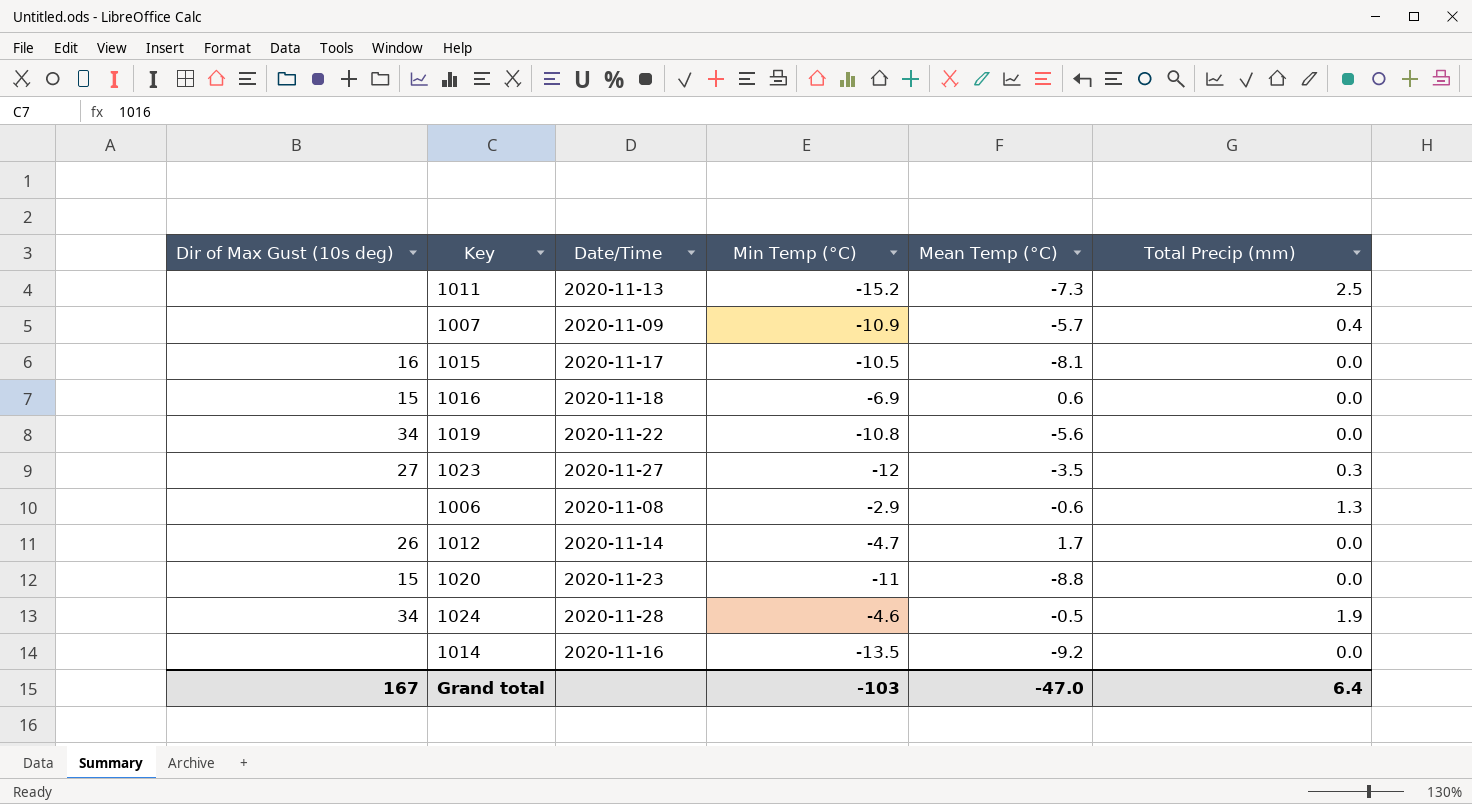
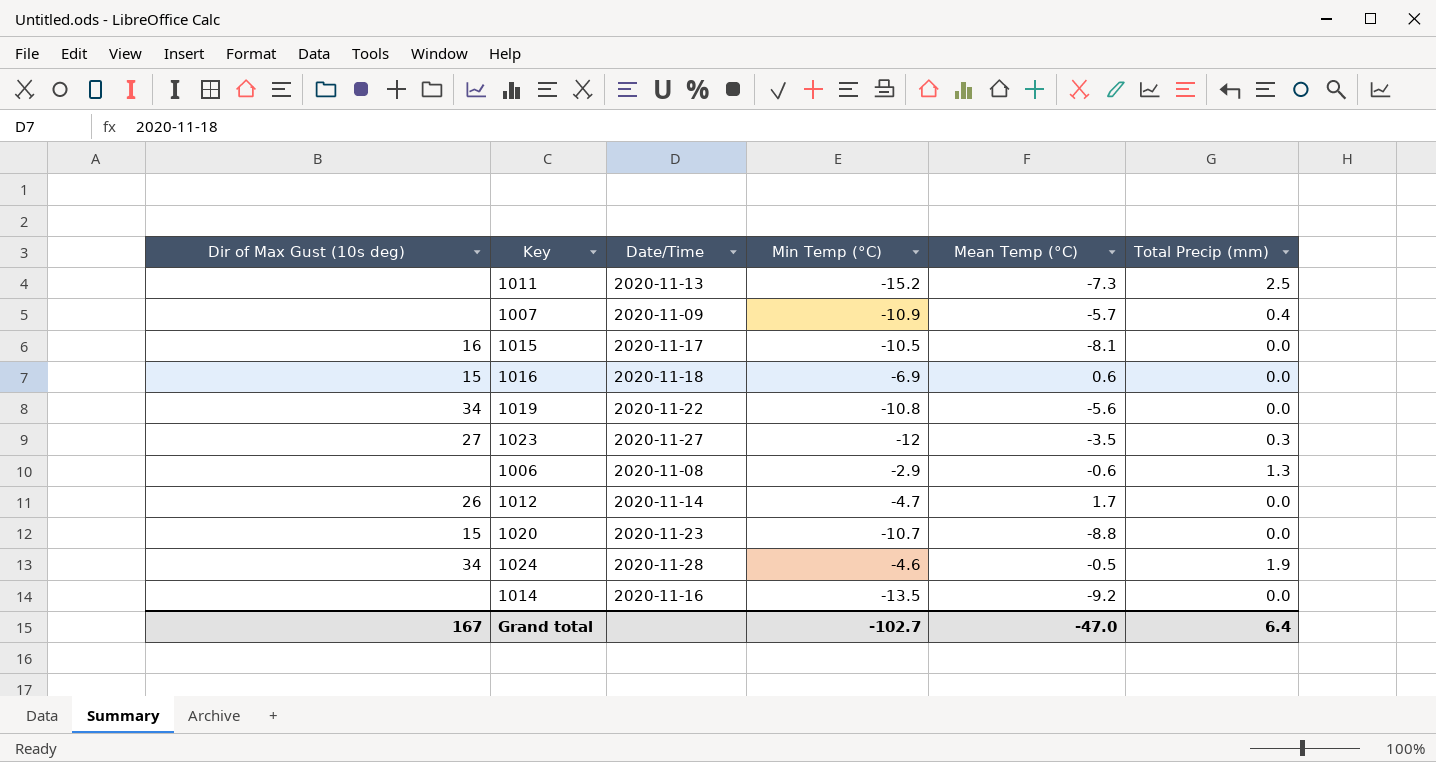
1020 | Min Temp (°C): -11 -> -10.7
Grand total | Min Temp (°C): -103 -> -102.7

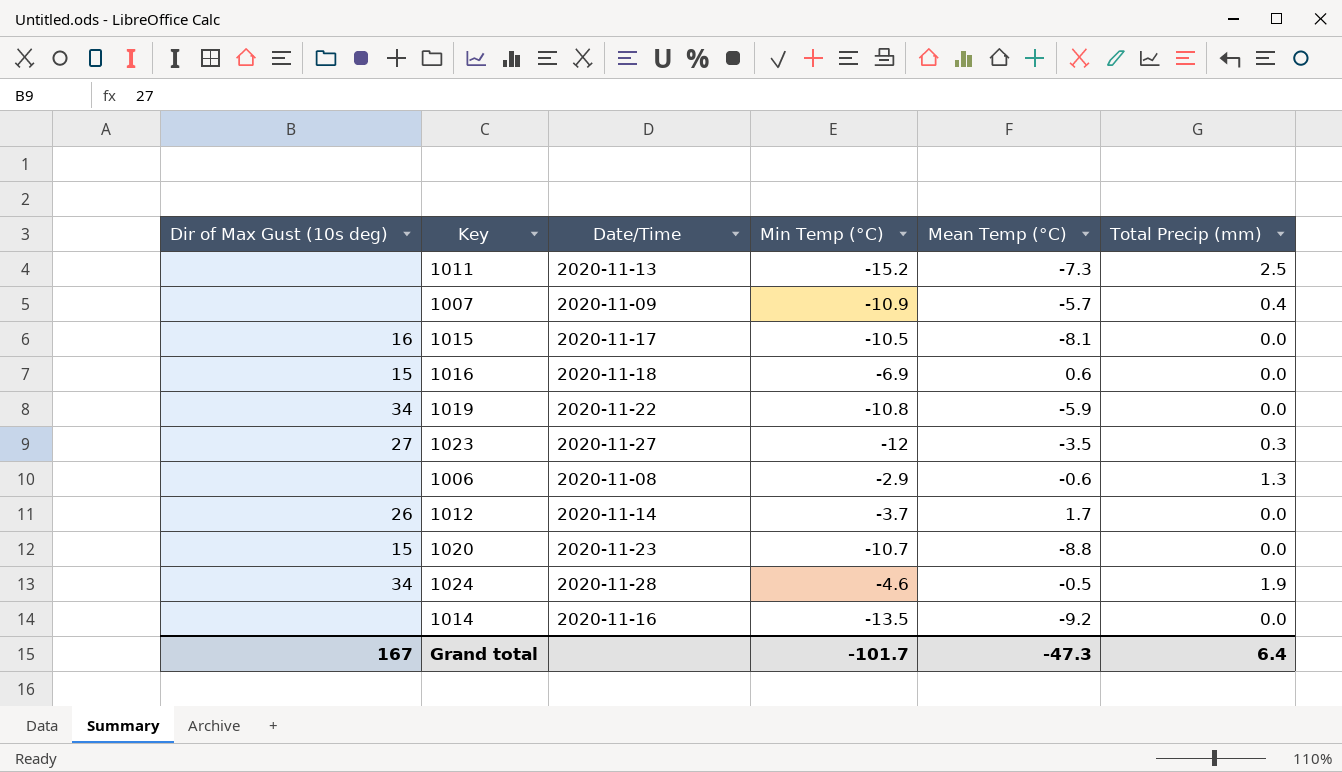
1019 | Mean Temp (°C): -5.6 -> -5.9
1012 | Min Temp (°C): -4.7 -> -3.7
Grand total | Min Temp (°C): -102.7 -> -101.7
Grand total | Mean Temp (°C): -47.0 -> -47.3

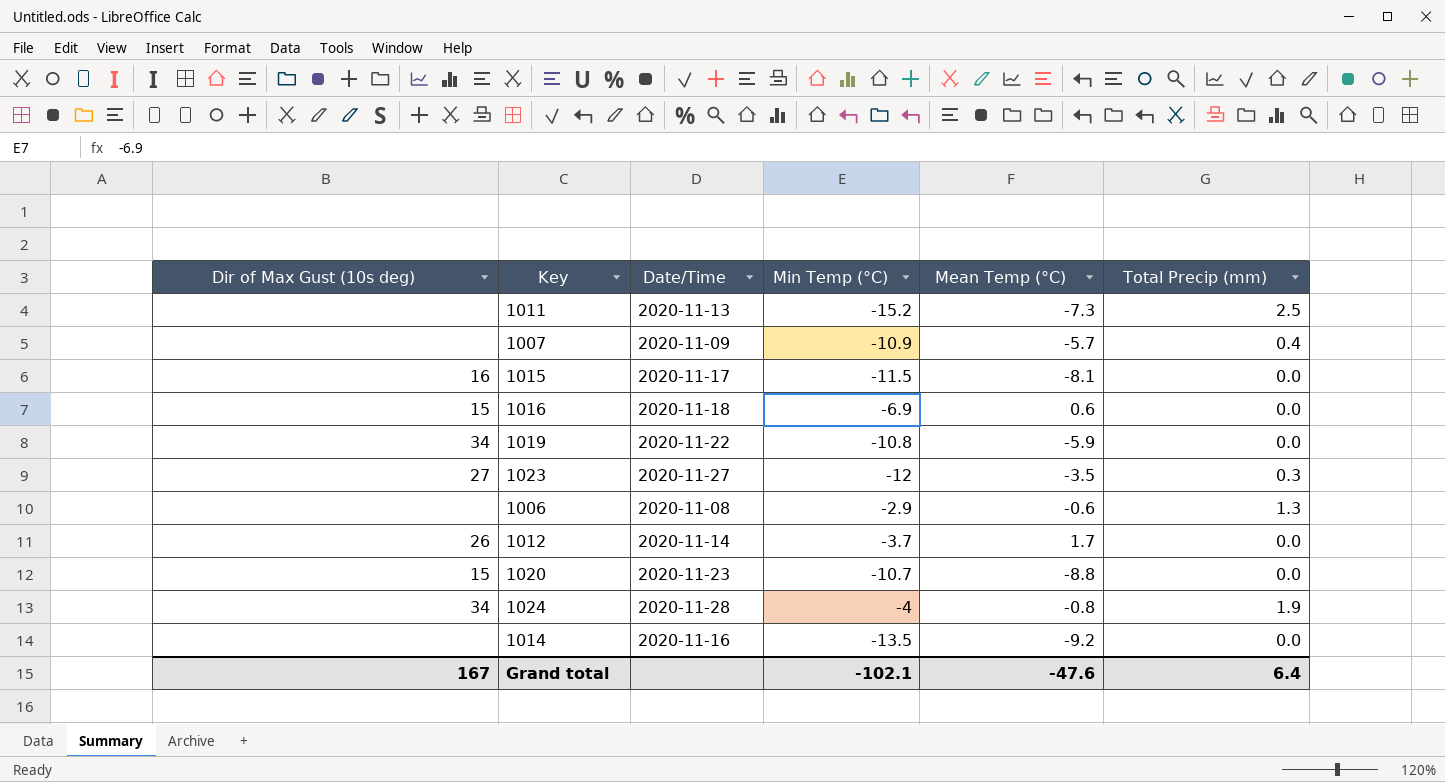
1015 | Min Temp (°C): -10.5 -> -11.5
1024 | Min Temp (°C): -4.6 -> -4
1024 | Mean Temp (°C): -0.5 -> -0.8
Grand total | Min Temp (°C): -101.7 -> -102.1
Grand total | Mean Temp (°C): -47.3 -> -47.6

